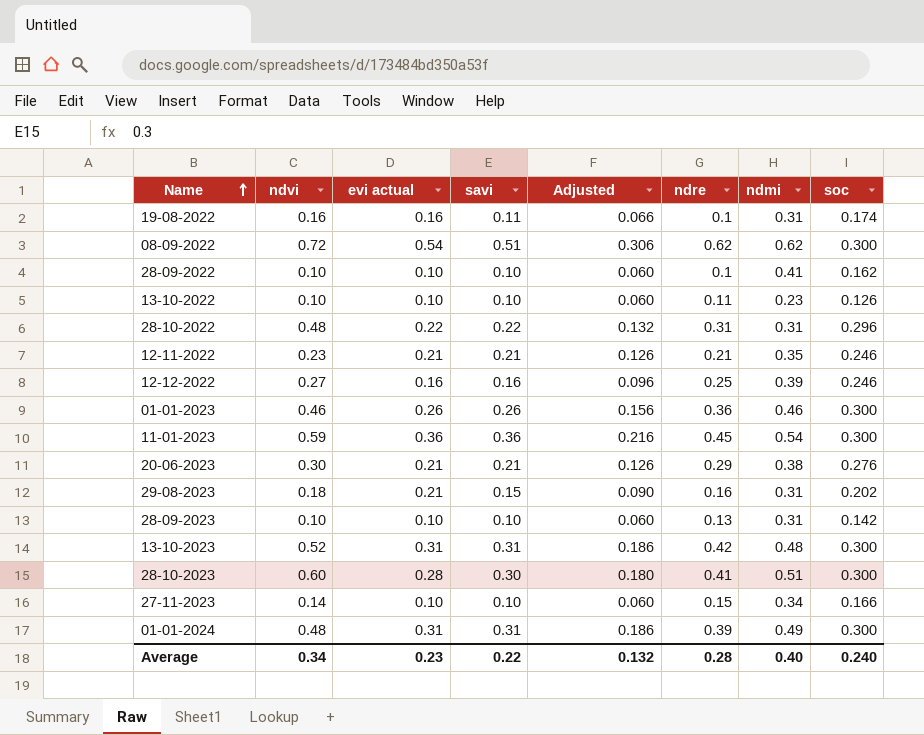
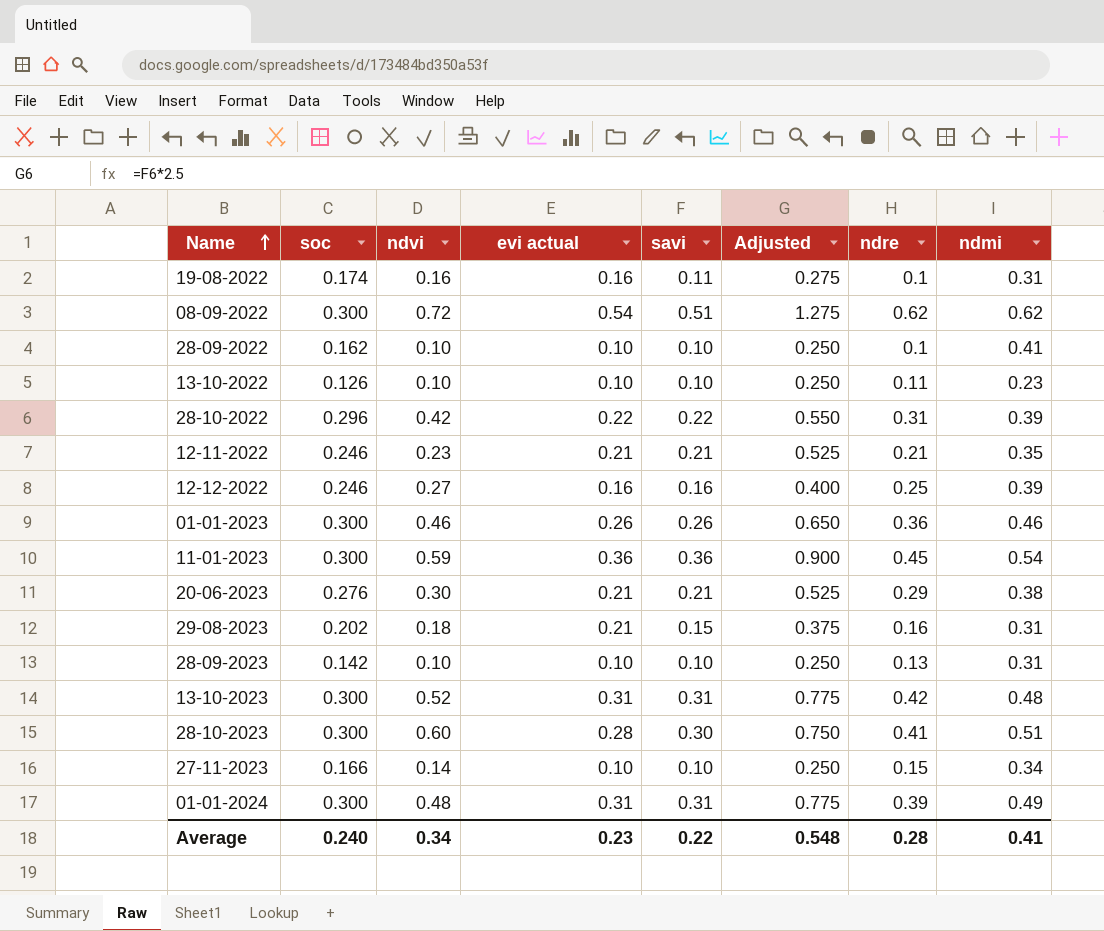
column soc | position: 8 -> 2
column Adjusted | formula: [savi] * 0.6 -> [savi] * 2.5
28-10-2022 | ndvi: 0.48 -> 0.42
28-10-2022 | ndmi: 0.31 -> 0.39
Average | Adjusted: 0.132 -> 0.548
Average | ndmi: 0.40 -> 0.41

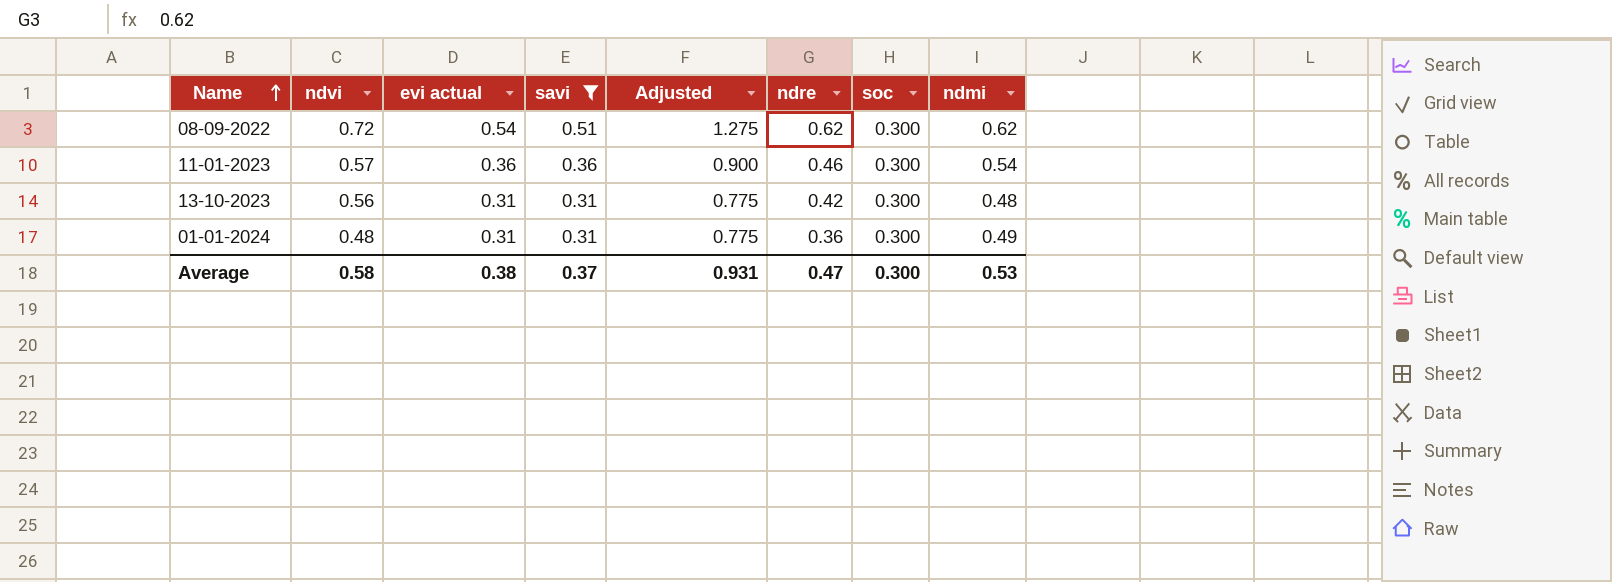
filter: none -> savi >= 0.31
column soc | position: 2 -> 7
11-01-2023 | ndvi: 0.59 -> 0.57
11-01-2023 | ndre: 0.45 -> 0.46
13-10-2023 | ndvi: 0.52 -> 0.56
01-01-2024 | ndre: 0.39 -> 0.36
Average | ndvi: 0.34 -> 0.58
Average | evi actual: 0.23 -> 0.38
Average | savi: 0.22 -> 0.37
Average | Adjusted: 0.548 -> 0.931
Average | ndre: 0.28 -> 0.47
Average | soc: 0.240 -> 0.300
Average | ndmi: 0.41 -> 0.53

